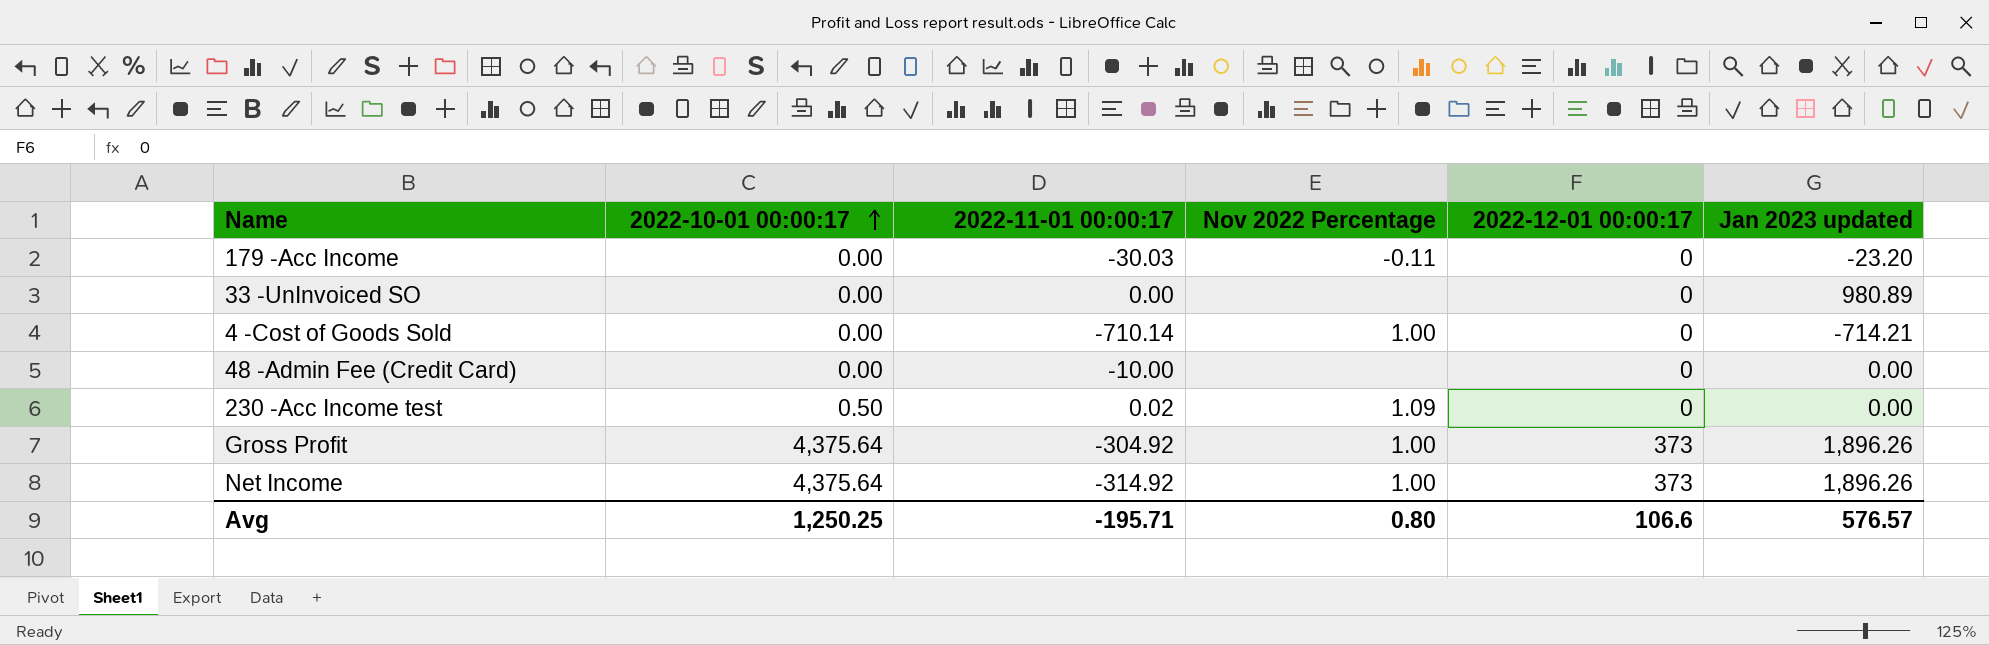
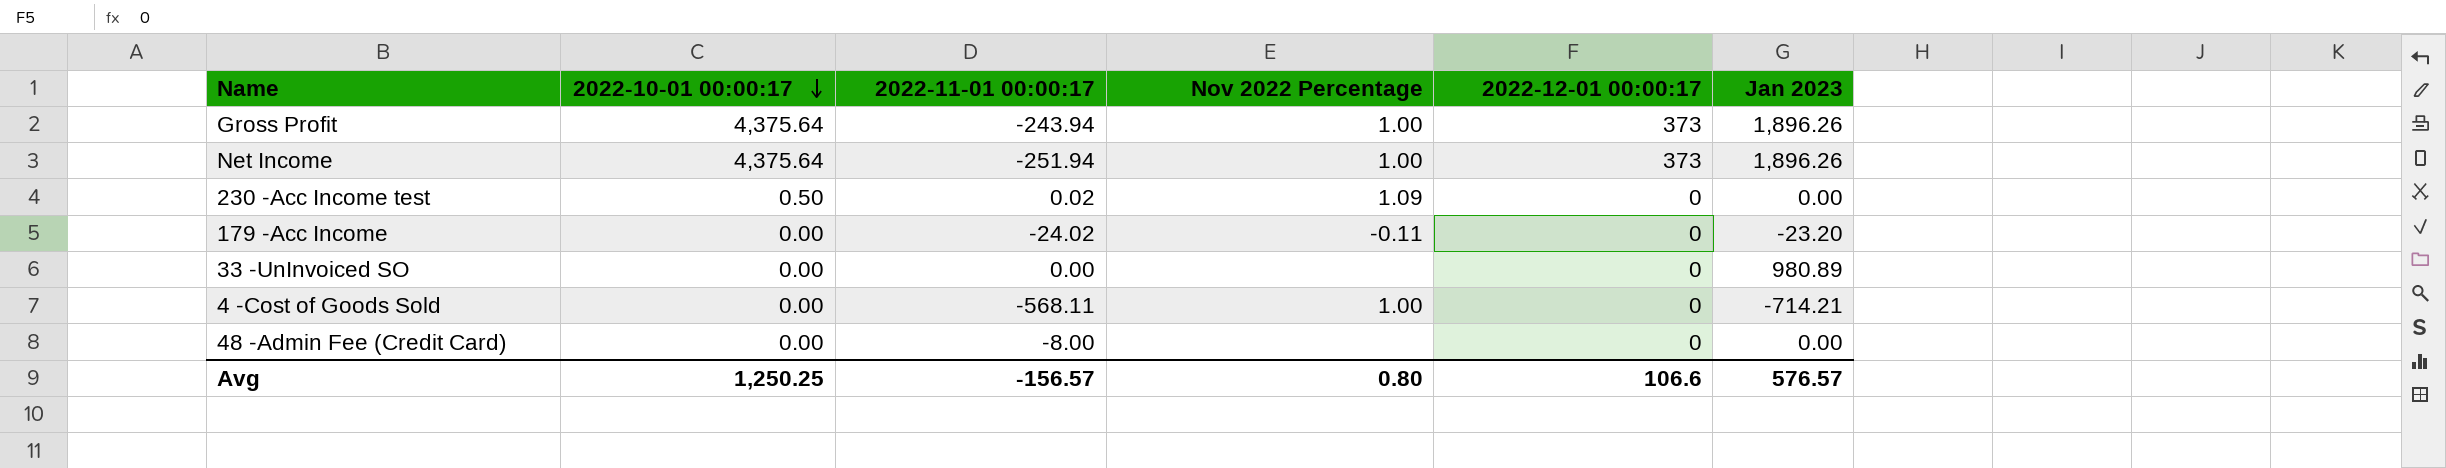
row order: 2022-10-01 00:00:17 ascending -> 2022-10-01 00:00:17 descending
column name: Jan 2023 updated -> Jan 2023
Gross Profit | 2022-11-01 00:00:17: -304.92 -> -243.94
Net Income | 2022-11-01 00:00:17: -314.92 -> -251.94
179 -Acc Income | 2022-11-01 00:00:17: -30.03 -> -24.02
4 -Cost of Goods Sold | 2022-11-01 00:00:17: -710.14 -> -568.11
48 -Admin Fee (Credit Card) | 2022-11-01 00:00:17: -10.00 -> -8.00
Avg | 2022-11-01 00:00:17: -195.71 -> -156.57

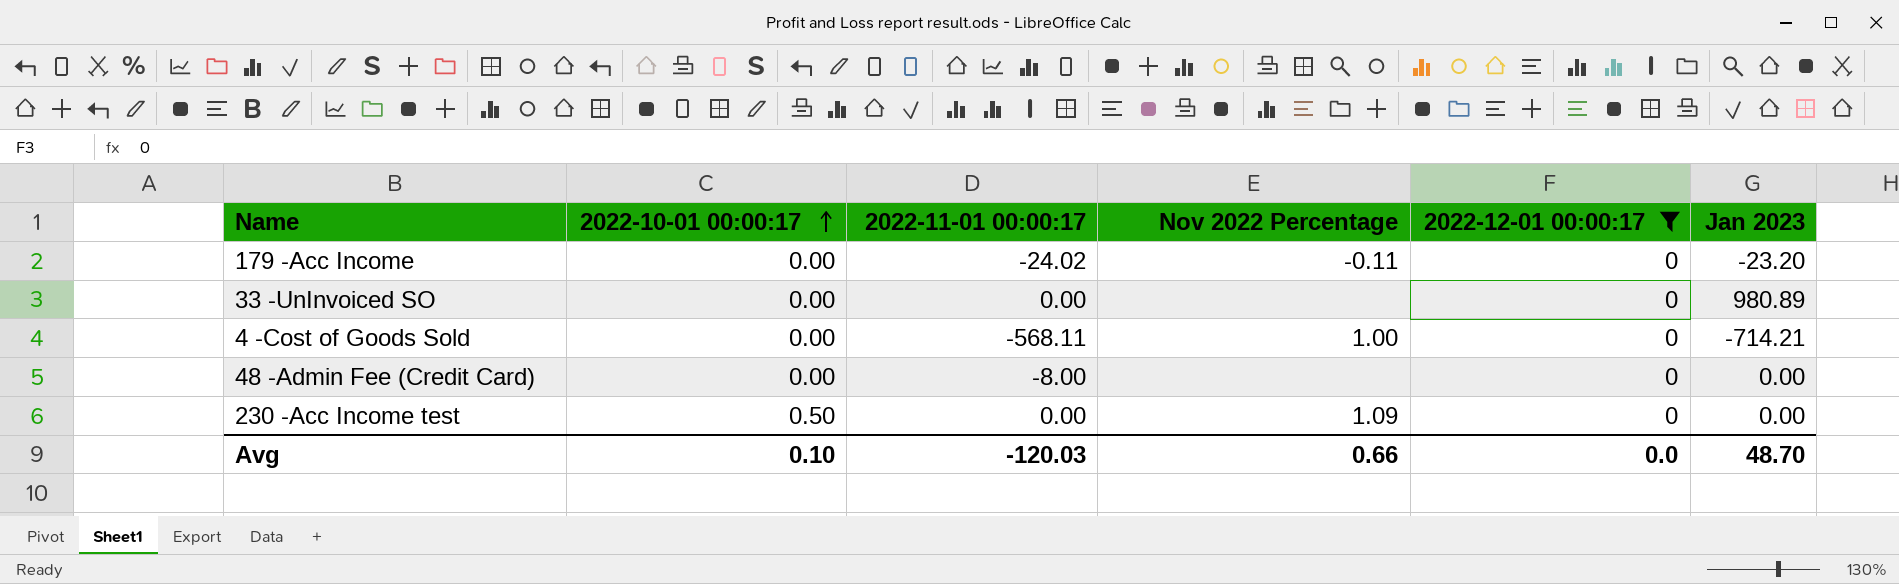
filter: none -> 2022-12-01 00:00:17 = 0
row order: 2022-10-01 00:00:17 descending -> 2022-10-01 00:00:17 ascending
230 -Acc Income test | 2022-11-01 00:00:17: 0.02 -> 0.00
Avg | 2022-10-01 00:00:17: 1,250.25 -> 0.10
Avg | 2022-11-01 00:00:17: -156.57 -> -120.03
Avg | Nov 2022 Percentage: 0.80 -> 0.66
Avg | 2022-12-01 00:00:17: 106.6 -> 0.0
Avg | Jan 2023: 576.57 -> 48.70

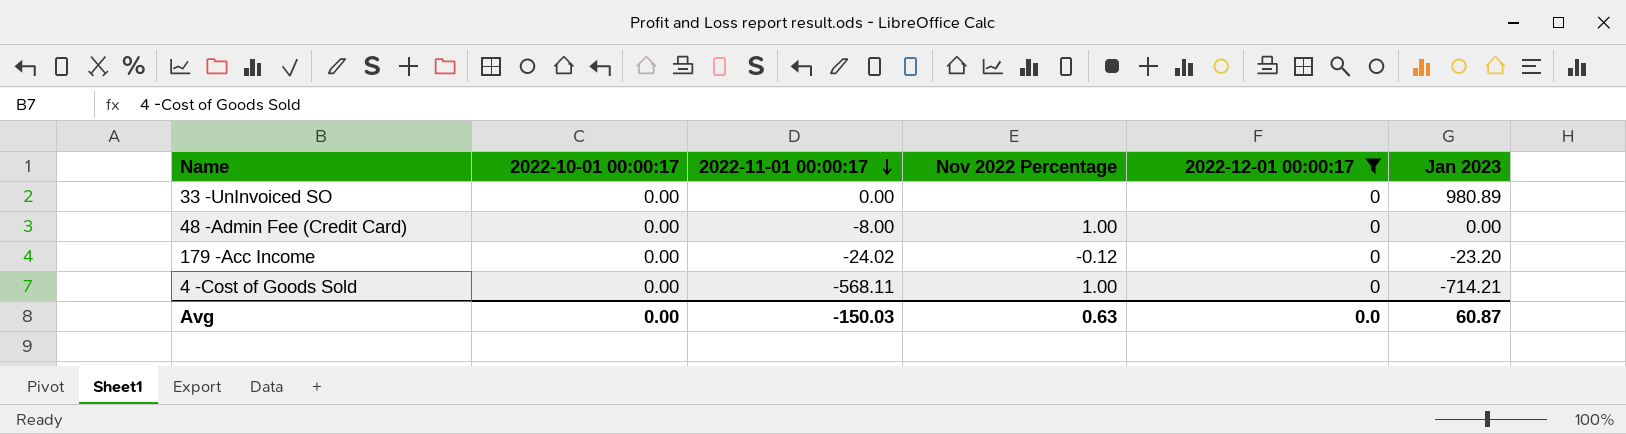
row order: 2022-10-01 00:00:17 ascending -> 2022-11-01 00:00:17 descending
row 230 -Acc Income test: 0.50 | 0.00 | 1.09 | 0 | 0.00 -> none
48 -Admin Fee (Credit Card) | Nov 2022 Percentage: none -> 1.00
179 -Acc Income | Nov 2022 Percentage: -0.11 -> -0.12
Avg | 2022-10-01 00:00:17: 0.10 -> 0.00
Avg | 2022-11-01 00:00:17: -120.03 -> -150.03
Avg | Nov 2022 Percentage: 0.66 -> 0.63
Avg | Jan 2023: 48.70 -> 60.87

